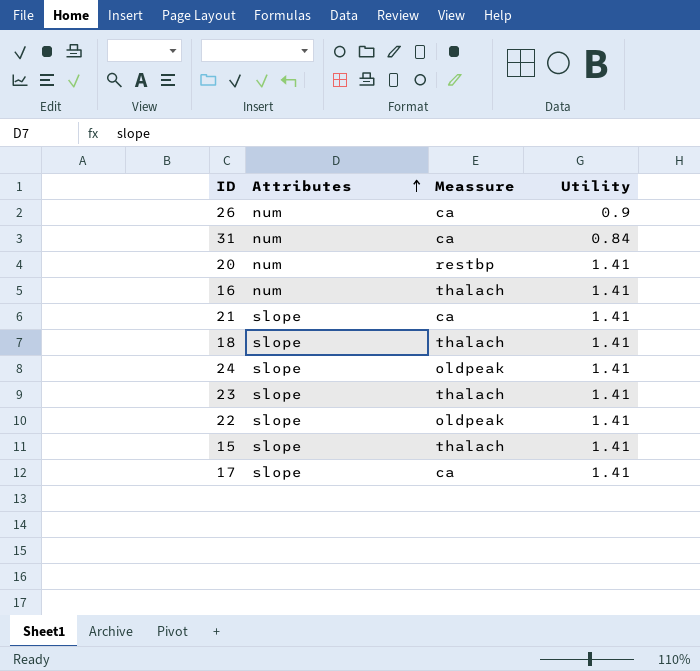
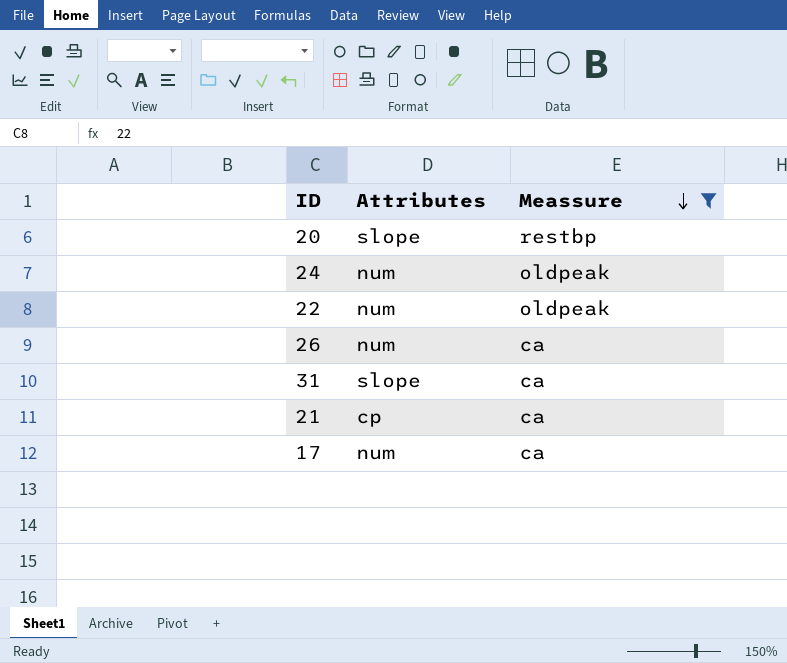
filter: none -> Meassure != thalach
row order: Attributes ascending -> Meassure descending
column Utility | position: 4 -> none
20 | Attributes: num -> slope
24 | Attributes: slope -> num
22 | Attributes: slope -> num
31 | Attributes: num -> slope
21 | Attributes: slope -> cp
17 | Attributes: slope -> num

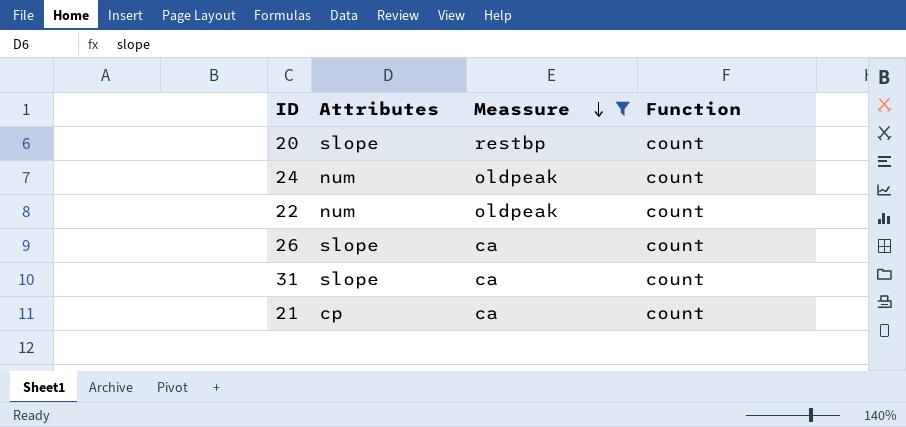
column Function | position: none -> 4
row 17: num | ca -> none
26 | Attributes: num -> slope

